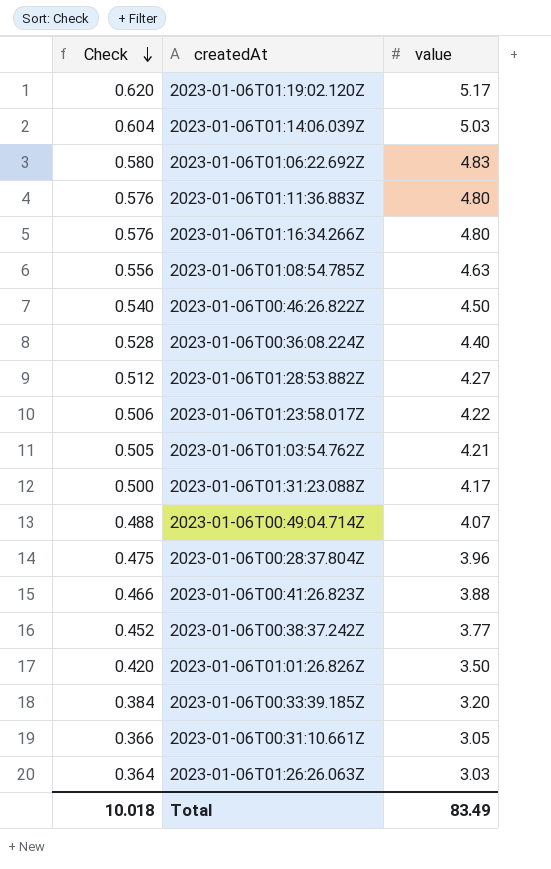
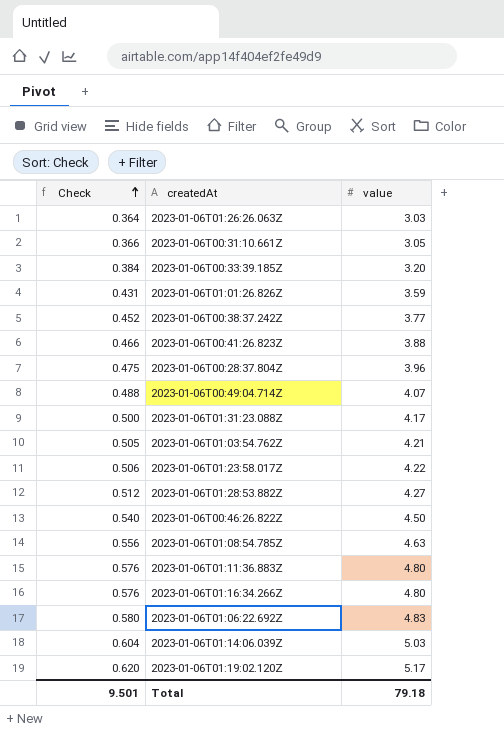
row order: Check descending -> Check ascending
row 2023-01-06T00:36:08.224Z: 0.528 | 4.40 -> none
2023-01-06T01:01:26.826Z | Check: 0.420 -> 0.431
2023-01-06T01:01:26.826Z | value: 3.50 -> 3.59
Total | Check: 10.018 -> 9.501
Total | value: 83.49 -> 79.18

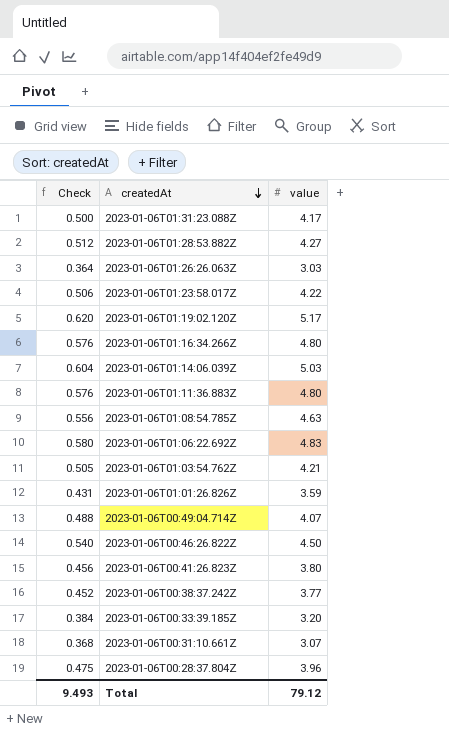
row order: Check ascending -> createdAt descending
2023-01-06T00:41:26.823Z | Check: 0.466 -> 0.456
2023-01-06T00:41:26.823Z | value: 3.88 -> 3.80
2023-01-06T00:31:10.661Z | Check: 0.366 -> 0.368
2023-01-06T00:31:10.661Z | value: 3.05 -> 3.07
Total | Check: 9.501 -> 9.493
Total | value: 79.18 -> 79.12

